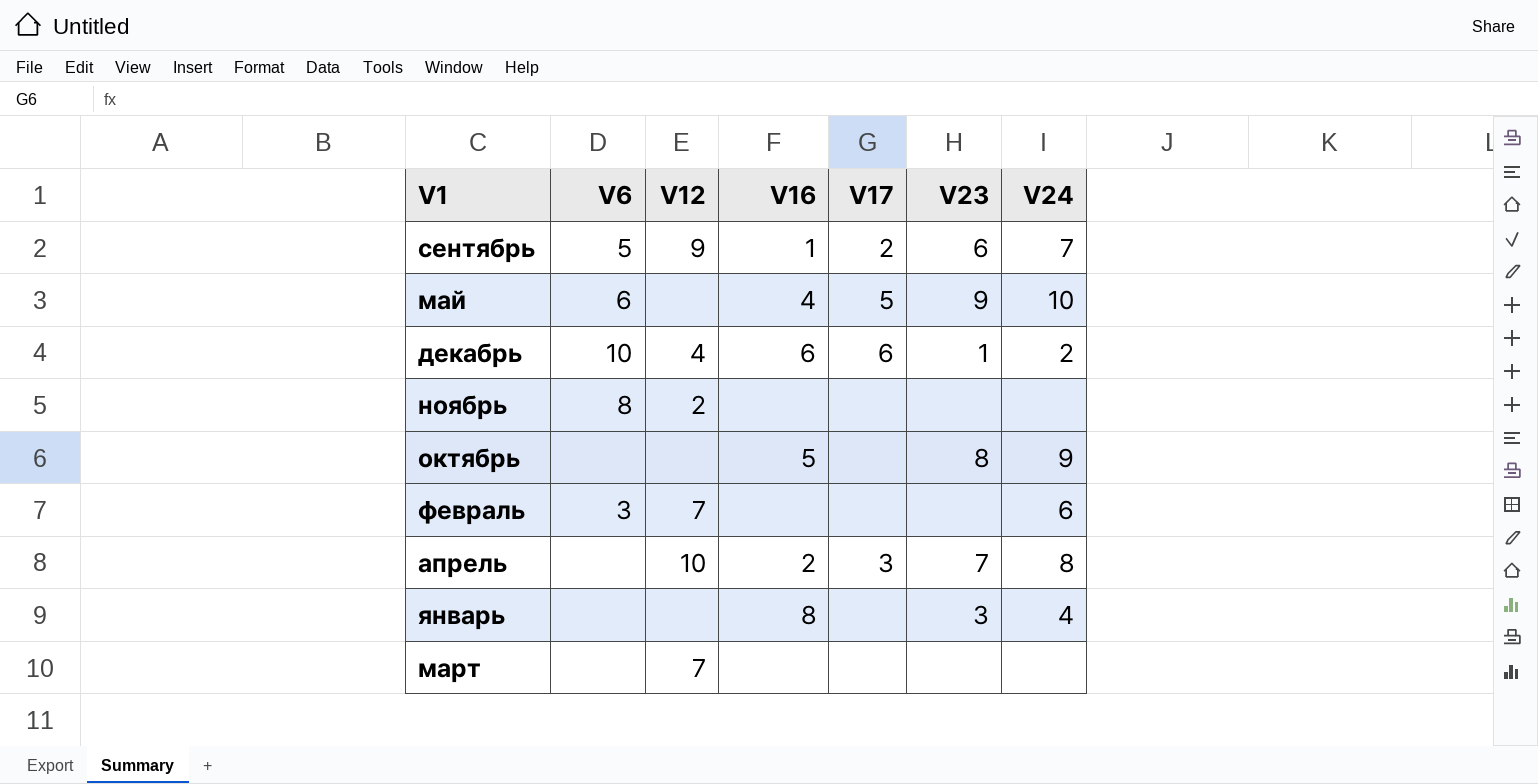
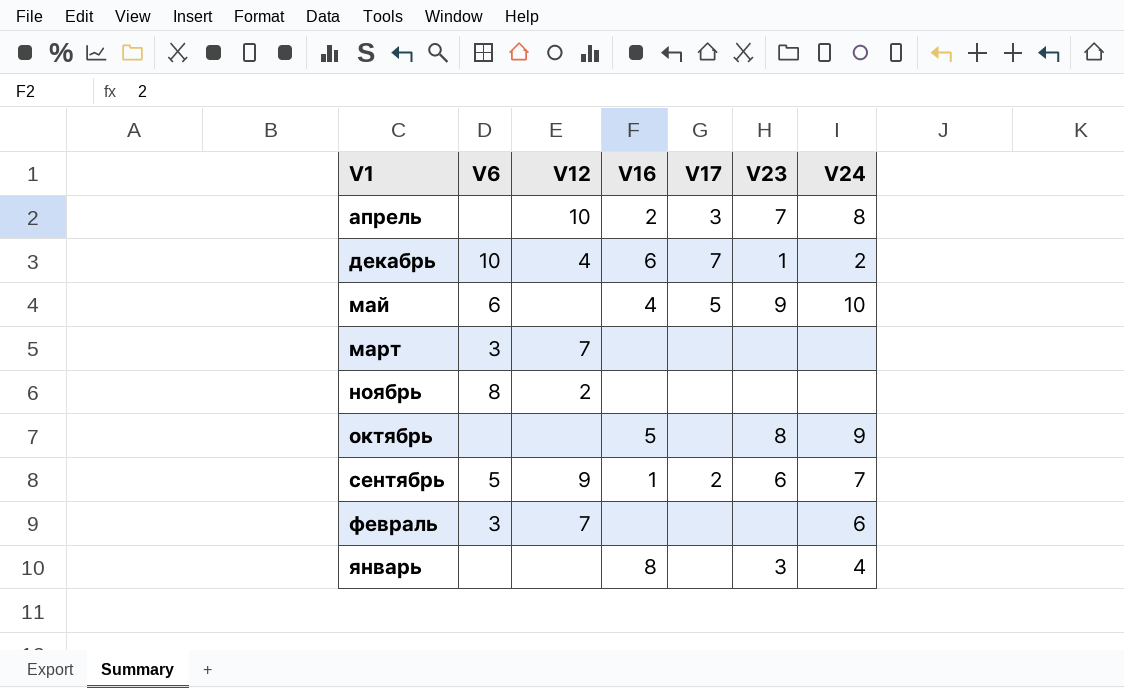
row order: none -> V1 ascending
декабрь | V17: 6 -> 7
март | V6: none -> 3

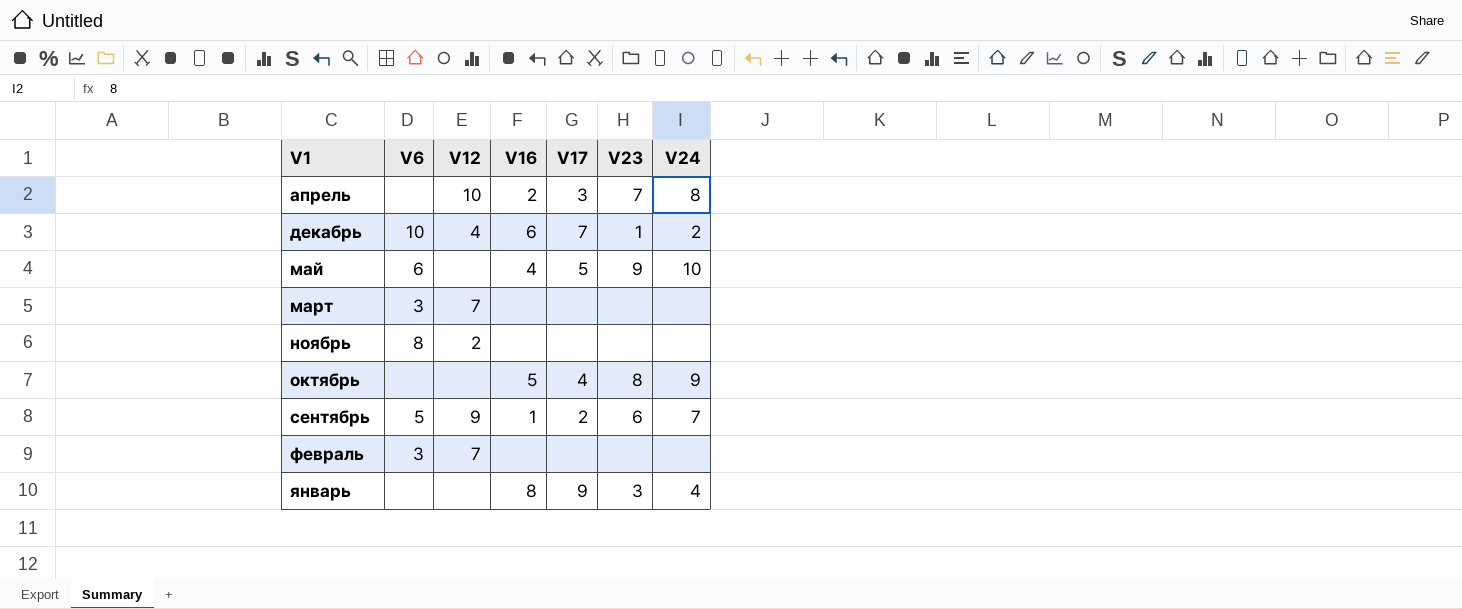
октябрь | V17: none -> 4
февраль | V24: 6 -> none
январь | V17: none -> 9

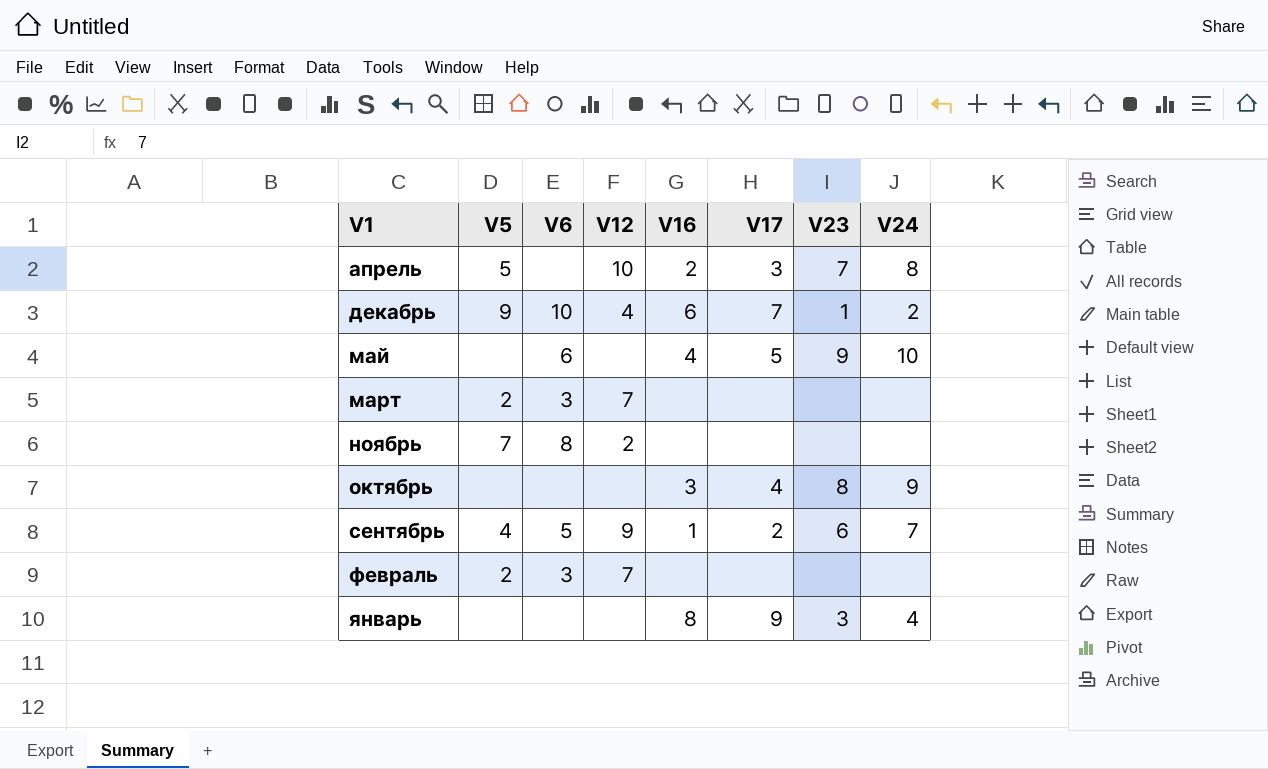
column V5 | position: none -> 2
октябрь | V16: 5 -> 3

